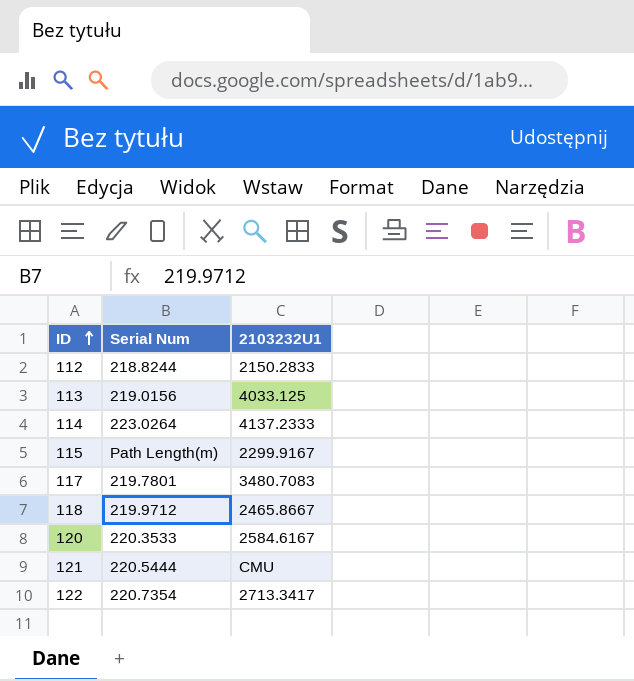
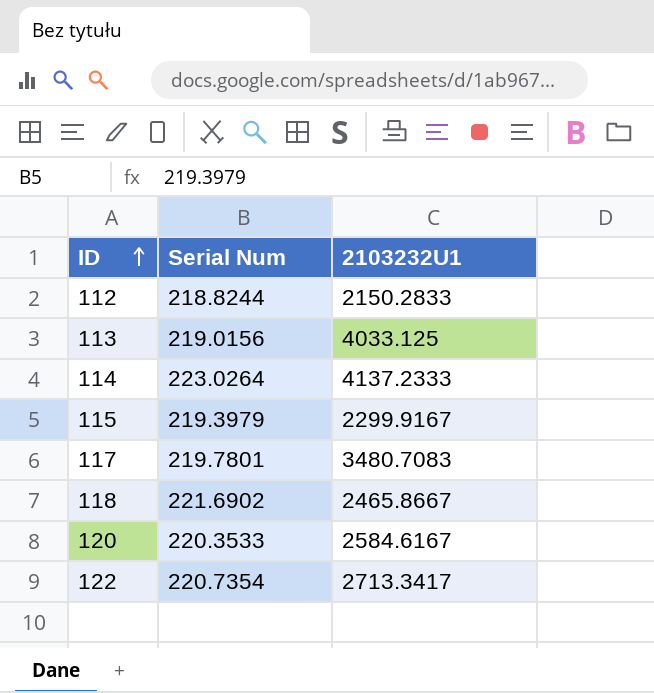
row 121: 220.5444 | CMU -> none
115 | Serial Num: Path Length(m) -> 219.3979
118 | Serial Num: 219.9712 -> 221.6902

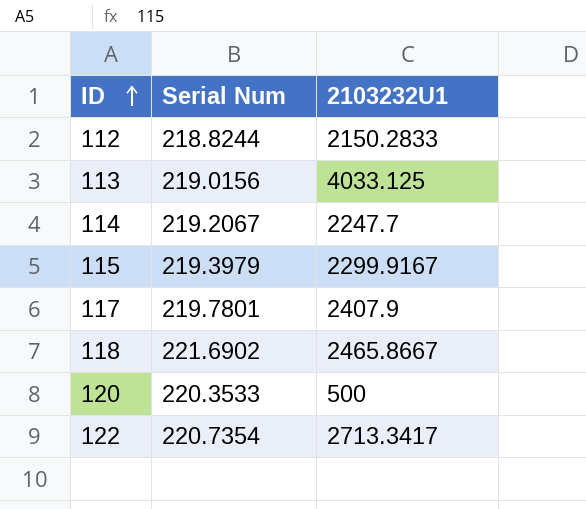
114 | Serial Num: 223.0264 -> 219.2067
114 | 2103232U1: 4137.2333 -> 2247.7
117 | 2103232U1: 3480.7083 -> 2407.9
120 | 2103232U1: 2584.6167 -> 500

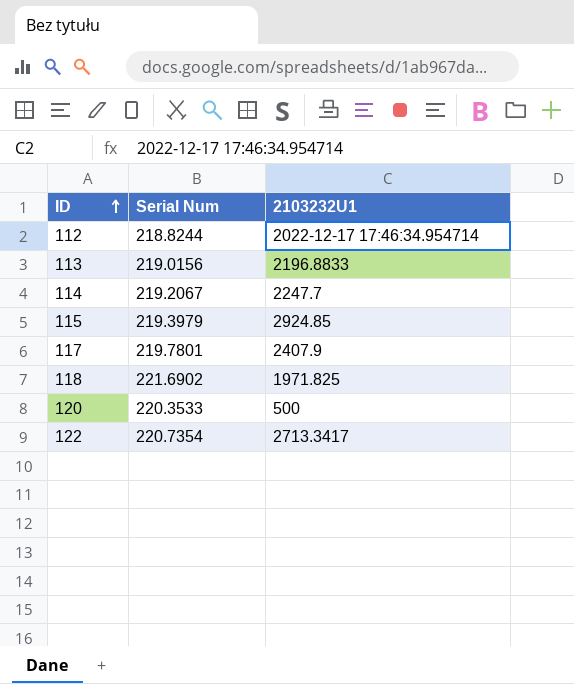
112 | 2103232U1: 2150.2833 -> 2022-12-17 17:46:34.954714
113 | 2103232U1: 4033.125 -> 2196.8833
115 | 2103232U1: 2299.9167 -> 2924.85
118 | 2103232U1: 2465.8667 -> 1971.825

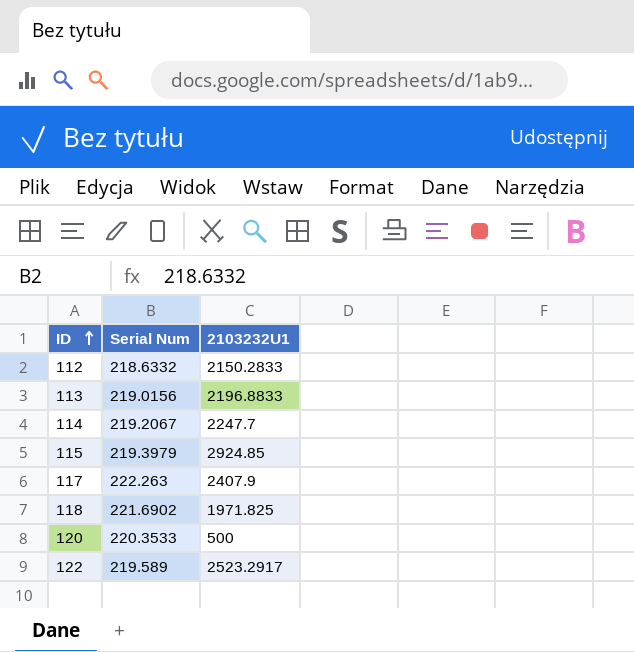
112 | Serial Num: 218.8244 -> 218.6332
112 | 2103232U1: 2022-12-17 17:46:34.954714 -> 2150.2833
117 | Serial Num: 219.7801 -> 222.263
122 | Serial Num: 220.7354 -> 219.589
122 | 2103232U1: 2713.3417 -> 2523.2917

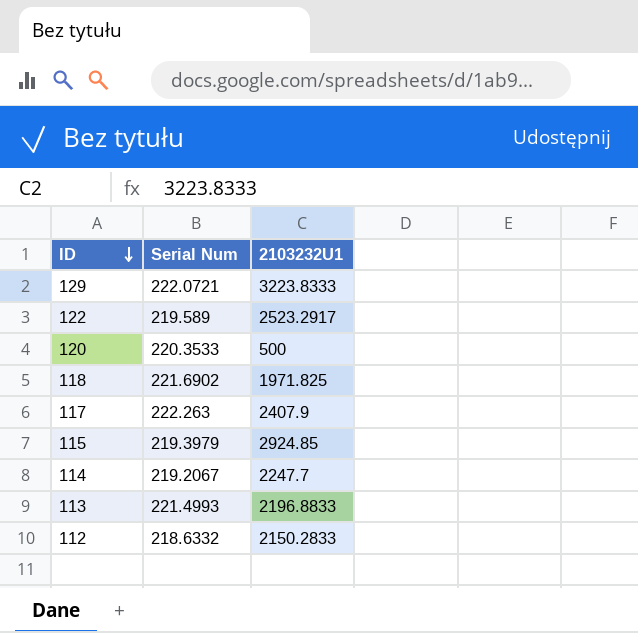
row order: ID ascending -> ID descending
row 129: none -> 222.0721 | 3223.8333
113 | Serial Num: 219.0156 -> 221.4993

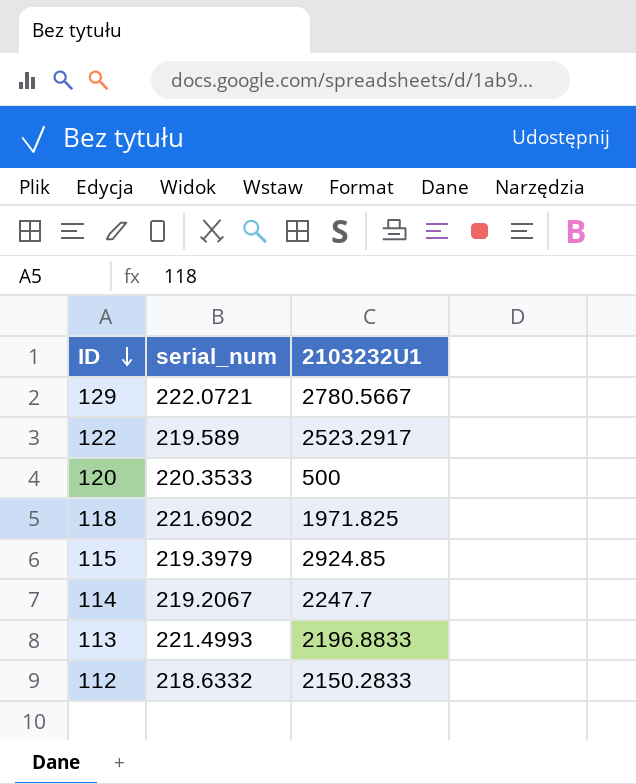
column name: Serial Num -> serial_num
row 117: 222.263 | 2407.9 -> none
129 | 2103232U1: 3223.8333 -> 2780.5667

